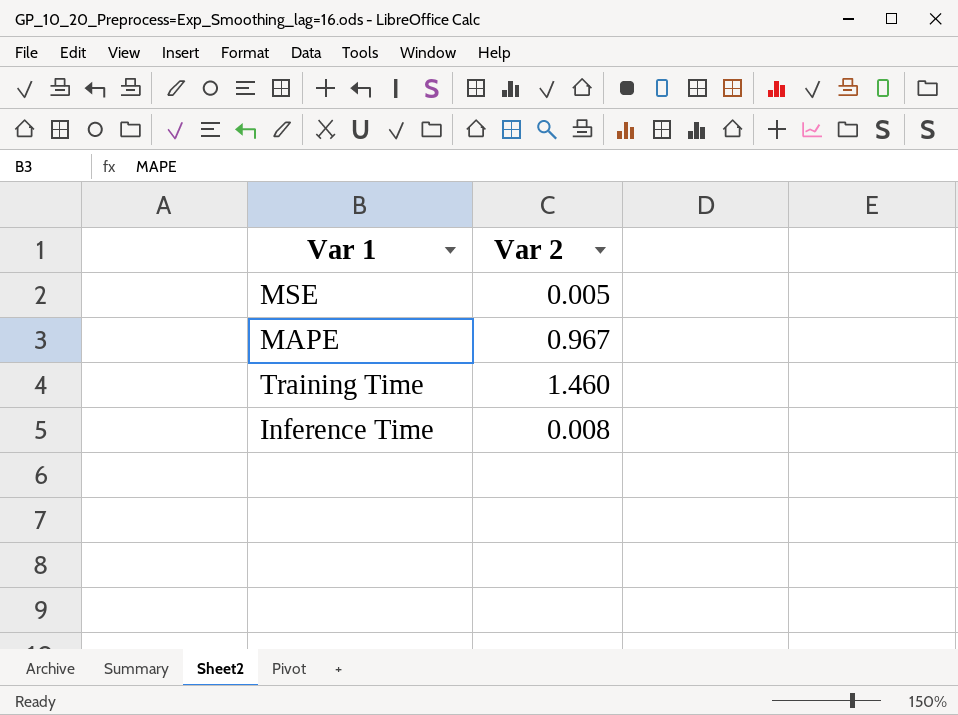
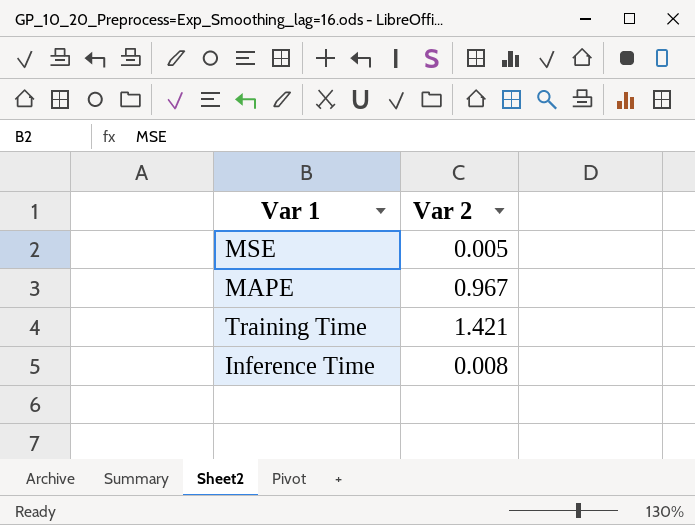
Training Time | Var 2: 1.460 -> 1.421

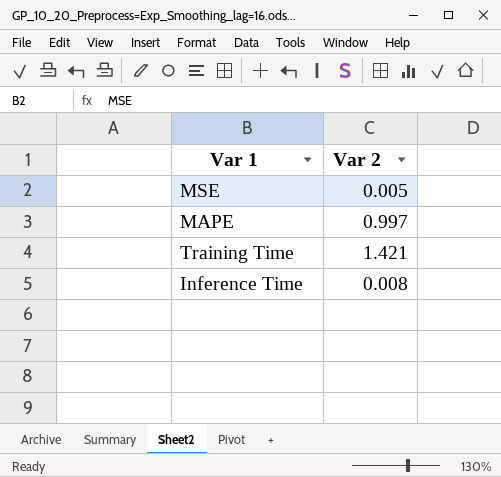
MAPE | Var 2: 0.967 -> 0.997

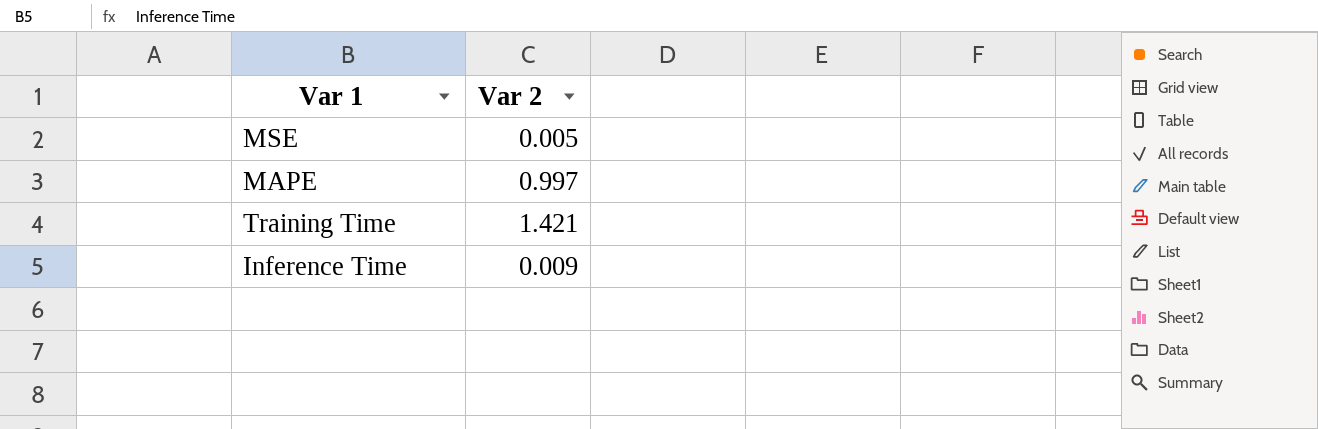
Inference Time | Var 2: 0.008 -> 0.009

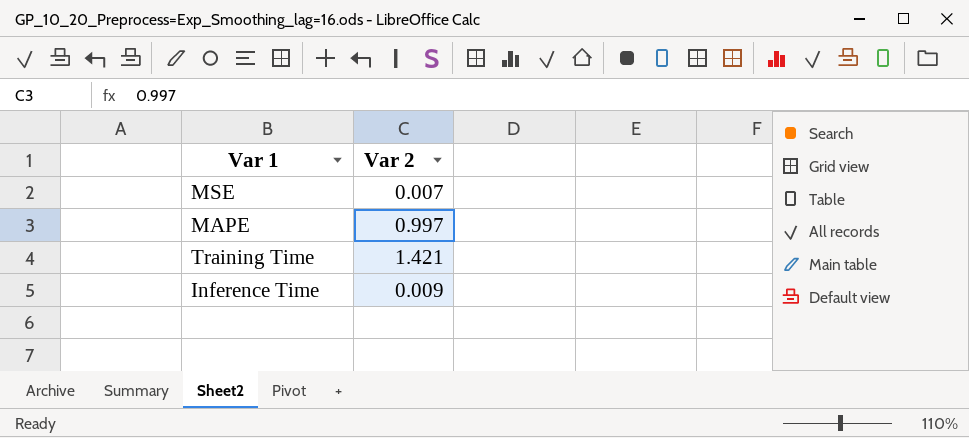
MSE | Var 2: 0.005 -> 0.007

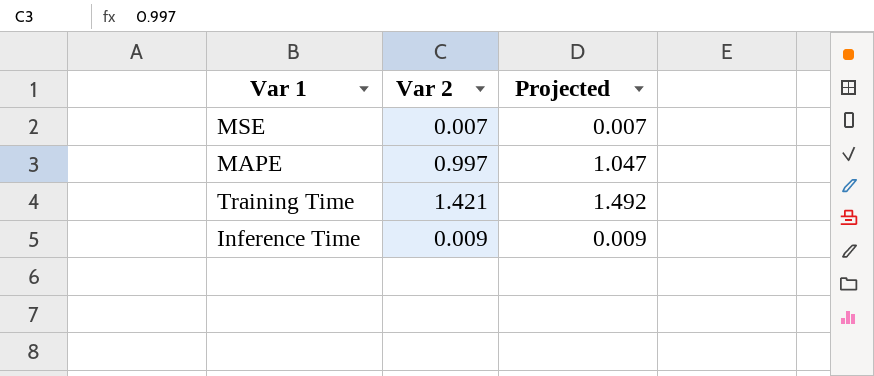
column Projected | formula: none -> [Var 2] * 1.05

